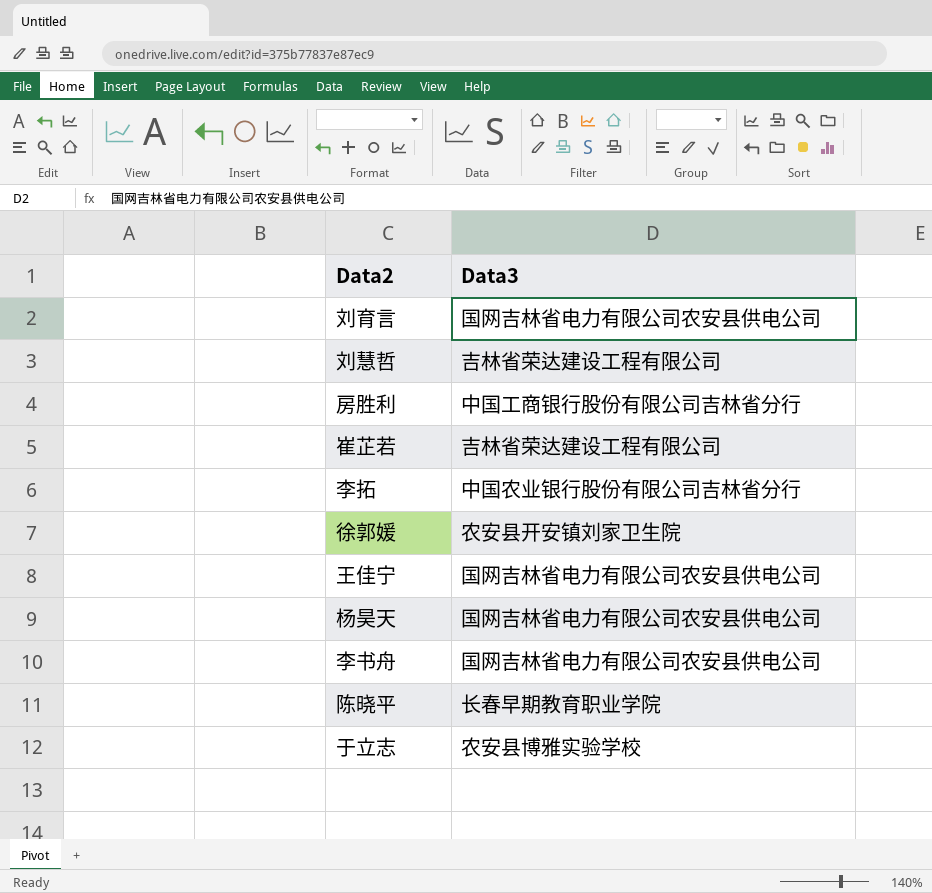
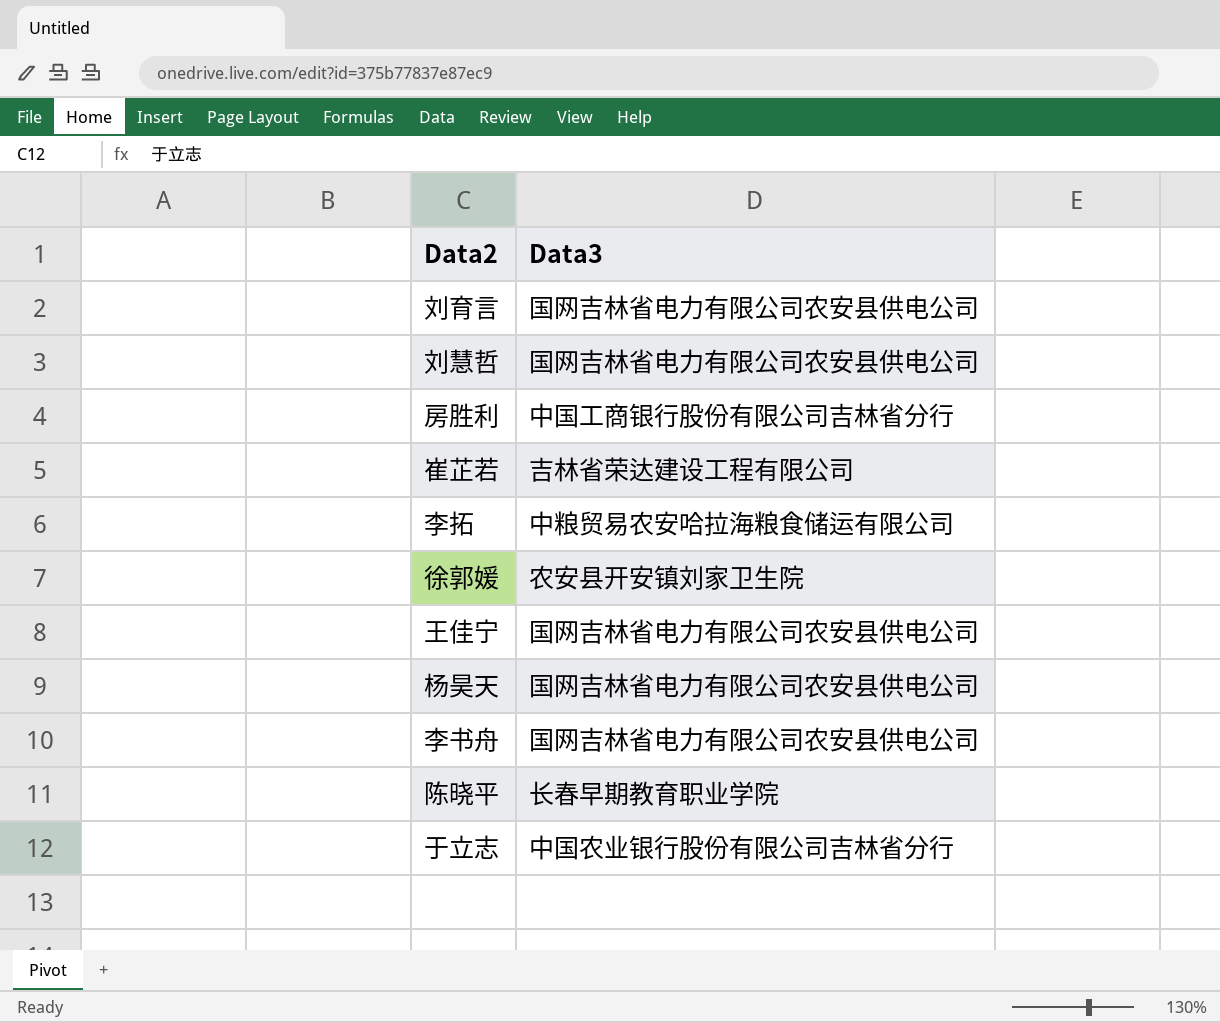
刘慧哲 | Data3: 吉林省荣达建设工程有限公司 -> 国网吉林省电力有限公司农安县供电公司
李拓 | Data3: 中国农业银行股份有限公司吉林省分行 -> 中粮贸易农安哈拉海粮食储运有限公司
于立志 | Data3: 农安县博雅实验学校 -> 中国农业银行股份有限公司吉林省分行

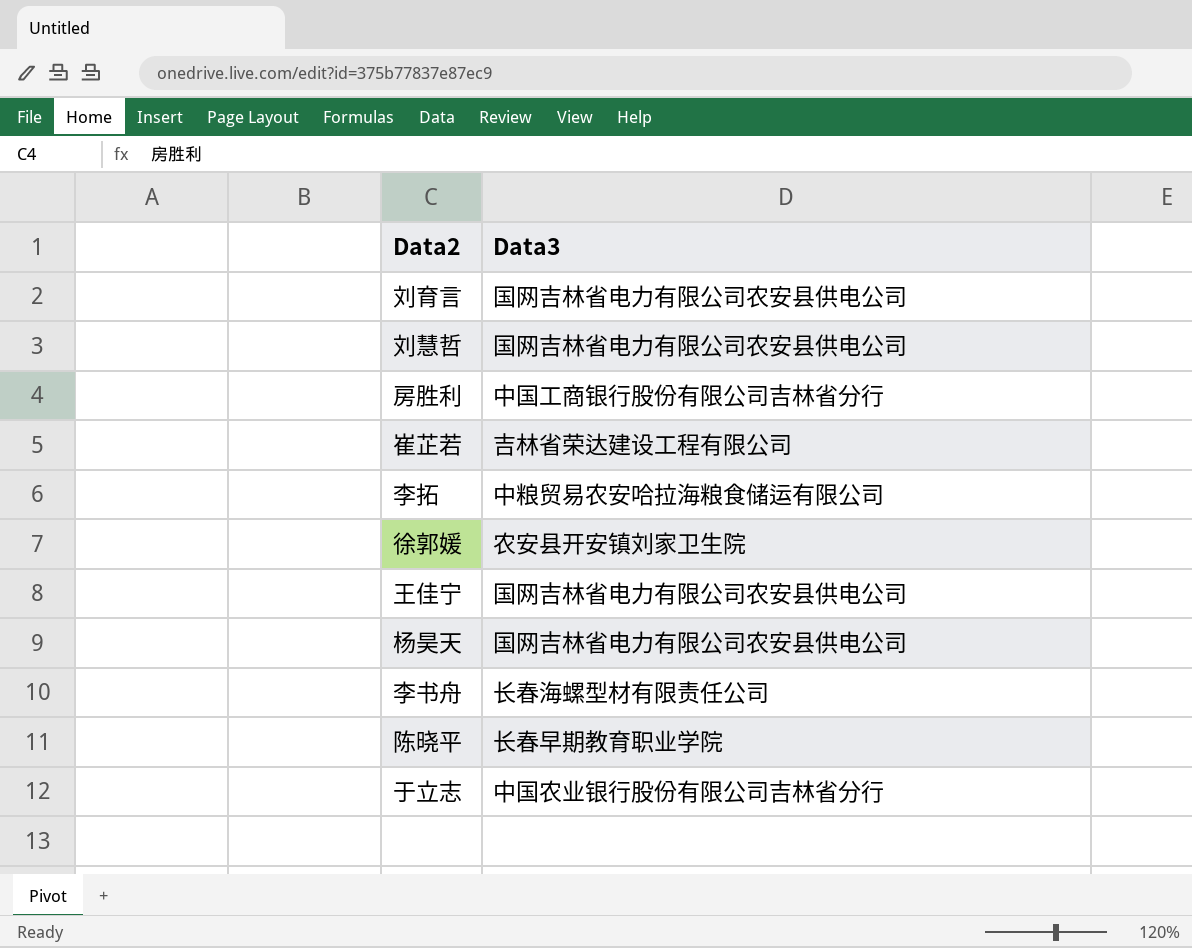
李书舟 | Data3: 国网吉林省电力有限公司农安县供电公司 -> 长春海螺型材有限责任公司

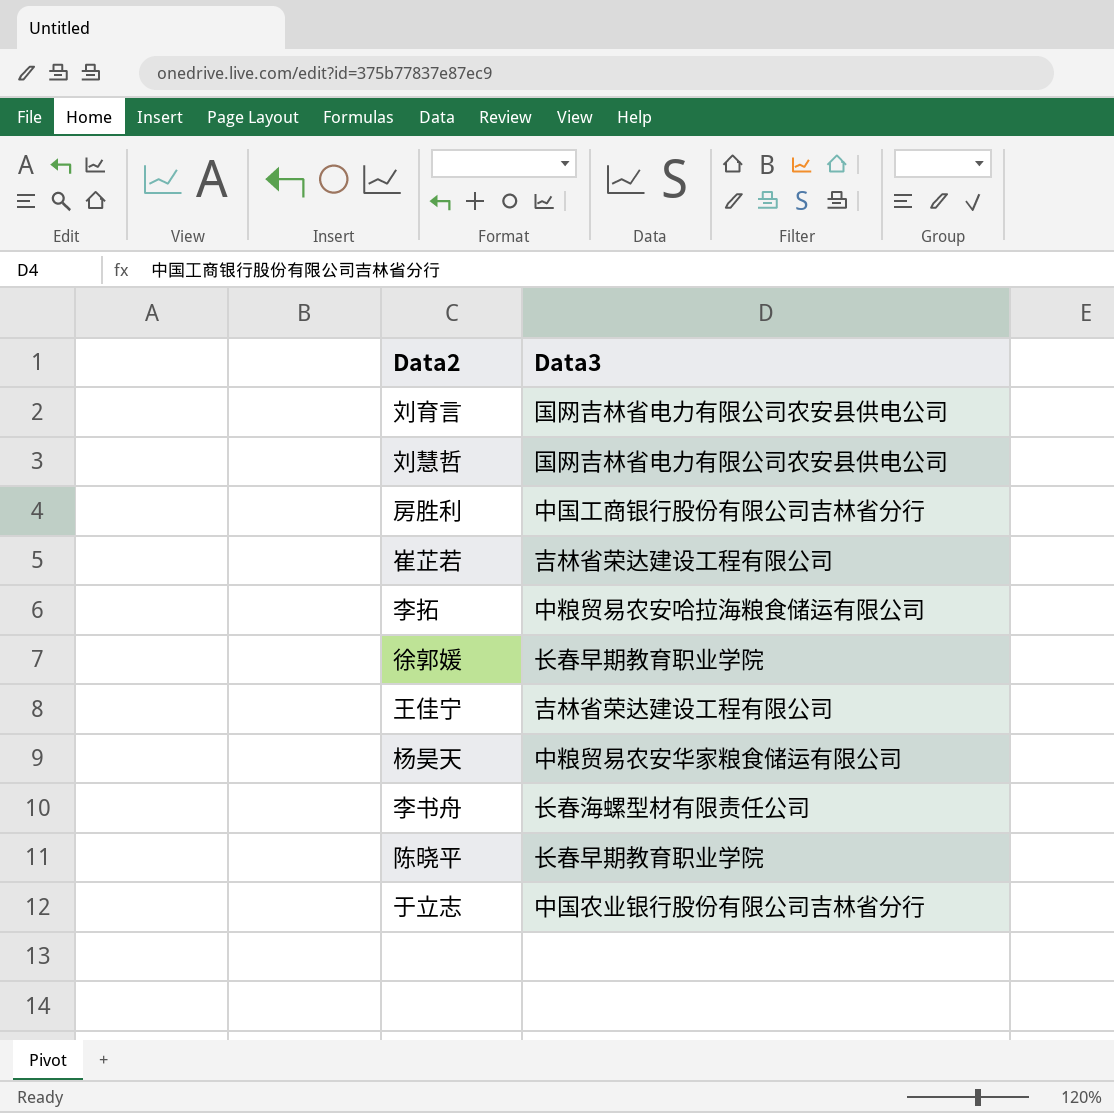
徐郭媛 | Data3: 农安县开安镇刘家卫生院 -> 长春早期教育职业学院
王佳宁 | Data3: 国网吉林省电力有限公司农安县供电公司 -> 吉林省荣达建设工程有限公司
杨昊天 | Data3: 国网吉林省电力有限公司农安县供电公司 -> 中粮贸易农安华家粮食储运有限公司

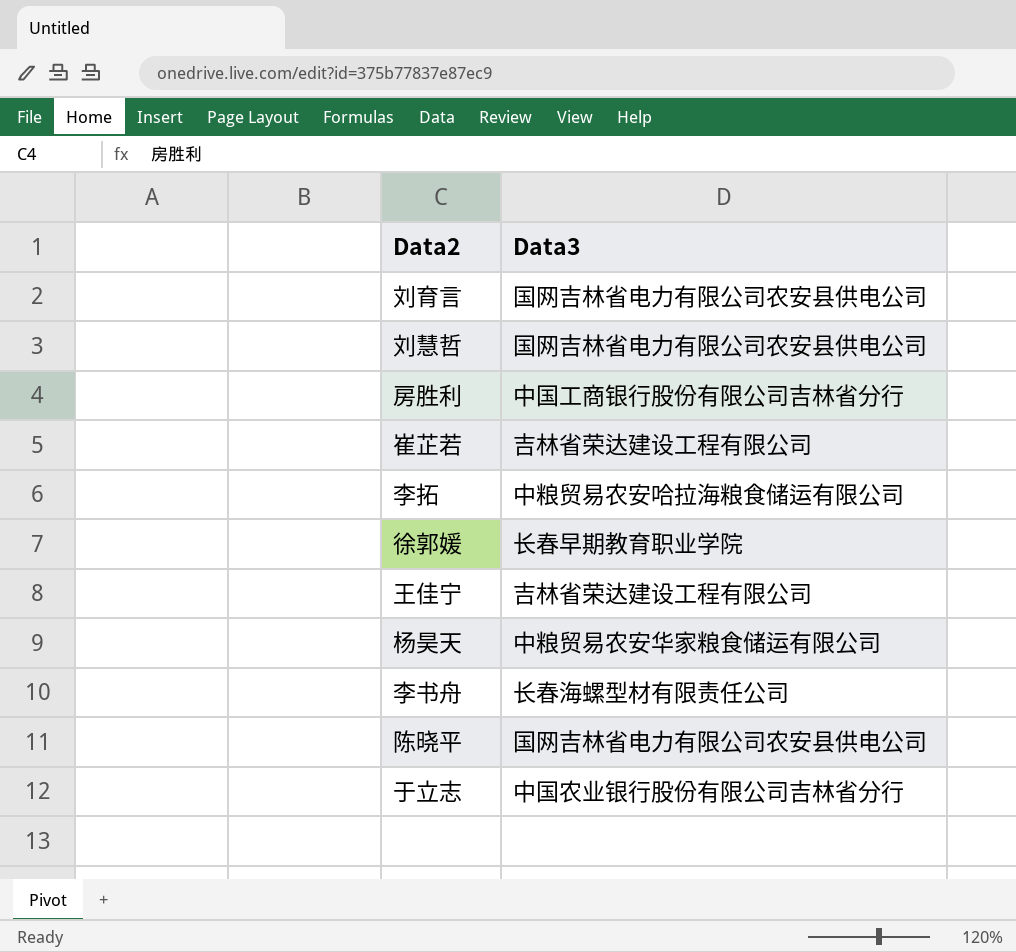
陈晓平 | Data3: 长春早期教育职业学院 -> 国网吉林省电力有限公司农安县供电公司

